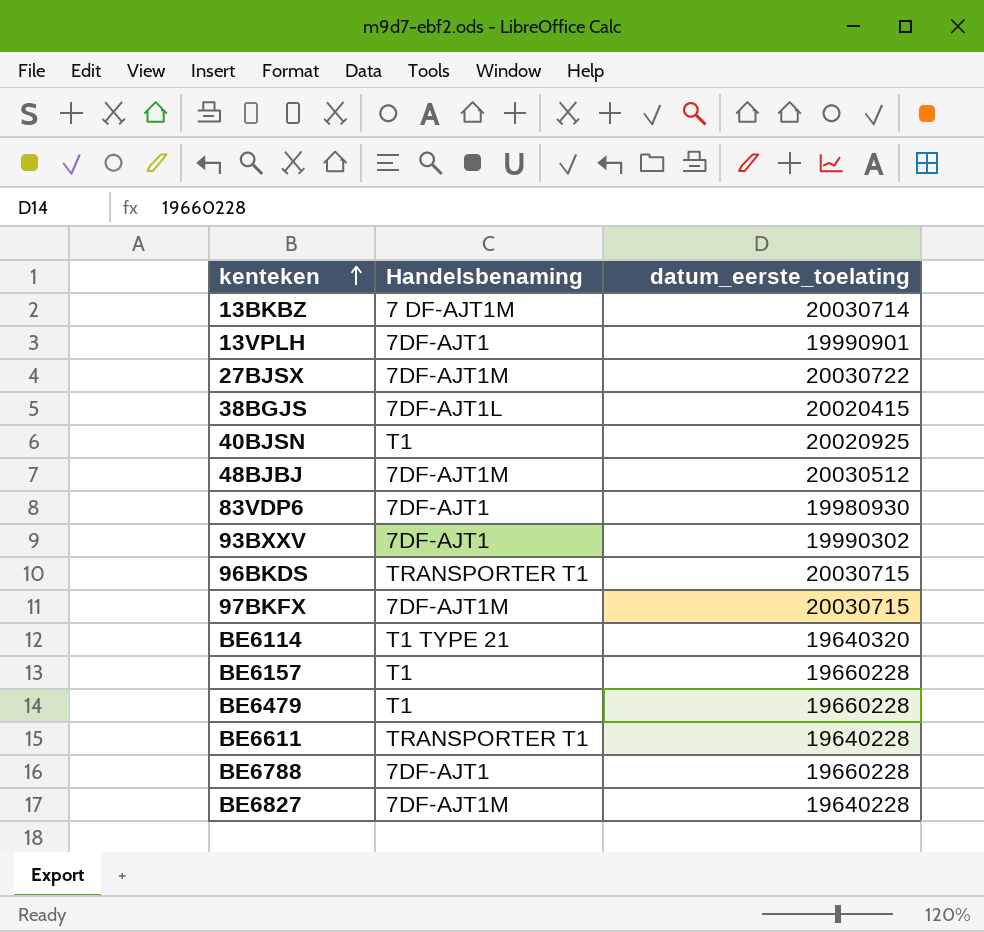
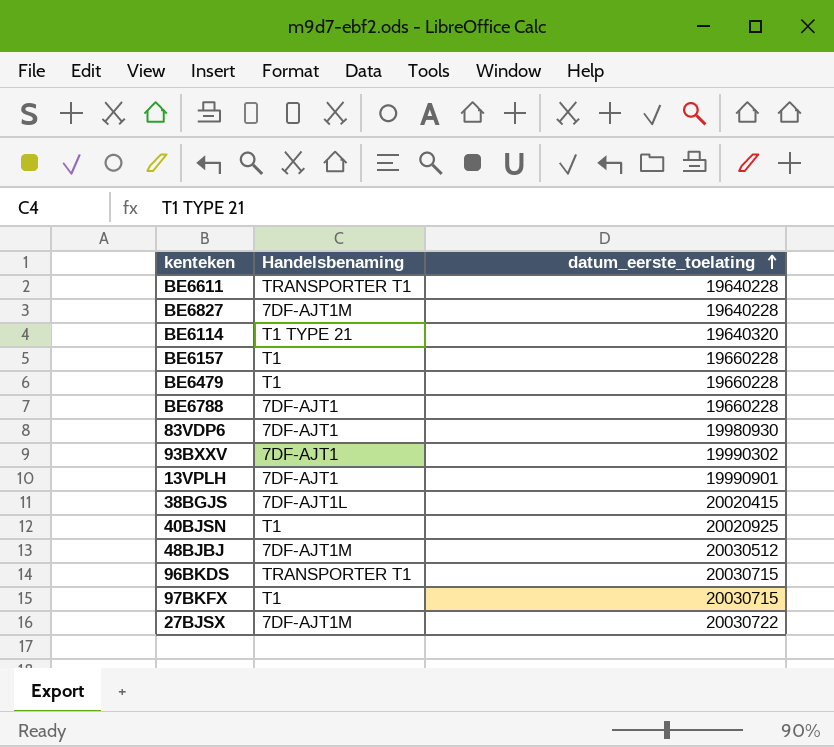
row order: kenteken ascending -> datum_eerste_toelating ascending
row 13BKBZ: 7 DF-AJT1M | 20030714 -> none
97BKFX | Handelsbenaming: 7DF-AJT1M -> T1

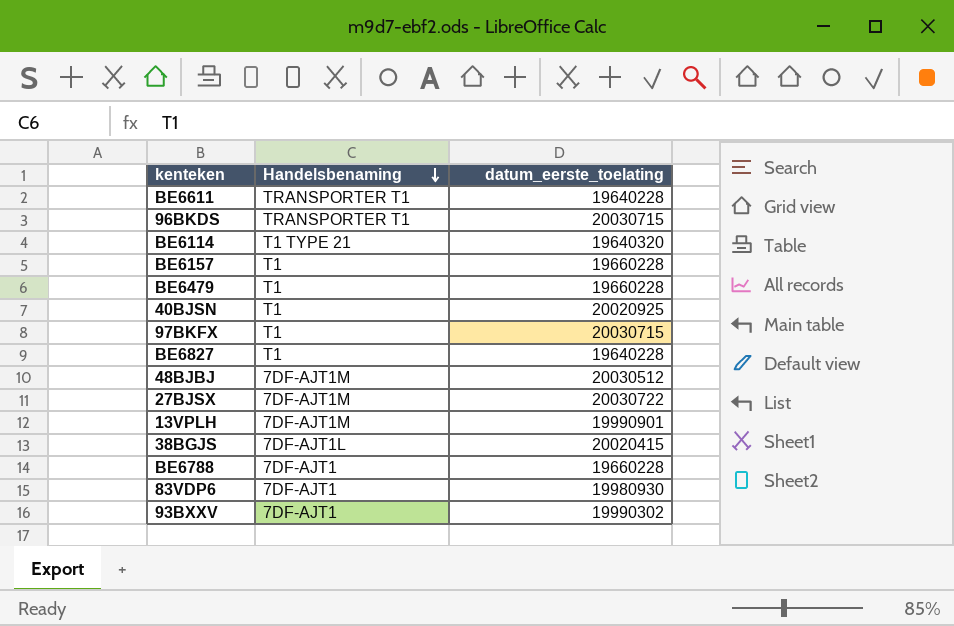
row order: datum_eerste_toelating ascending -> Handelsbenaming descending
BE6827 | Handelsbenaming: 7DF-AJT1M -> T1
13VPLH | Handelsbenaming: 7DF-AJT1 -> 7DF-AJT1M

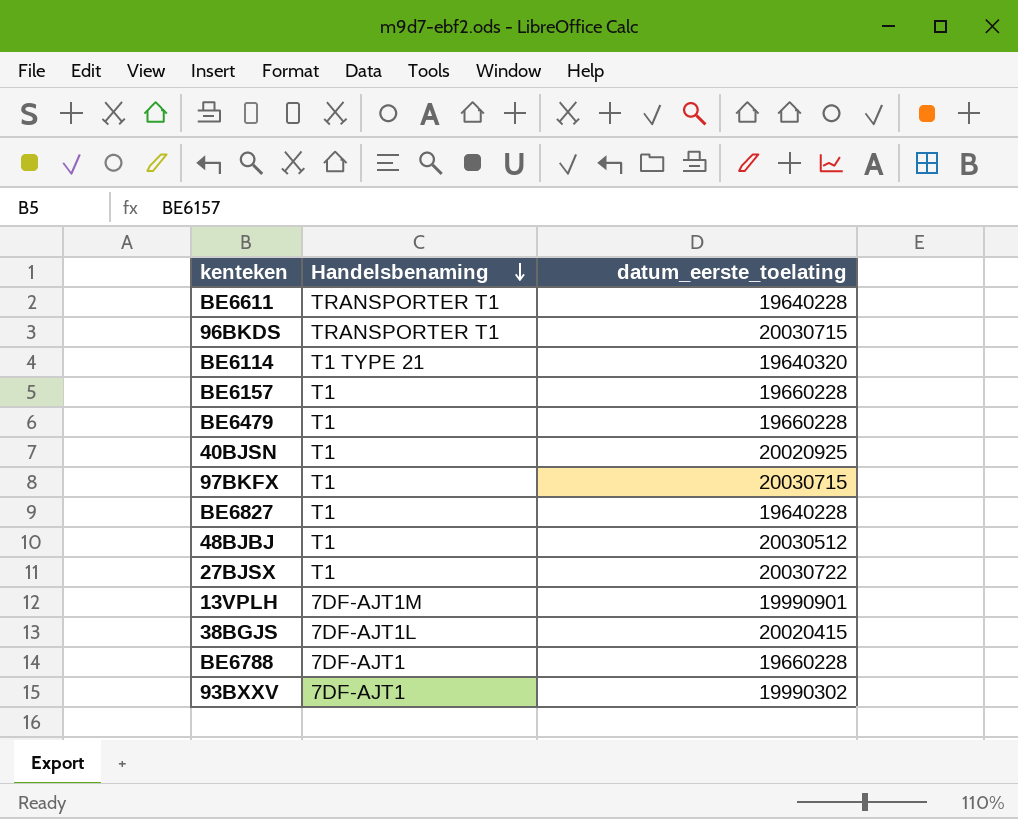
row 83VDP6: 7DF-AJT1 | 19980930 -> none
48BJBJ | Handelsbenaming: 7DF-AJT1M -> T1
27BJSX | Handelsbenaming: 7DF-AJT1M -> T1

